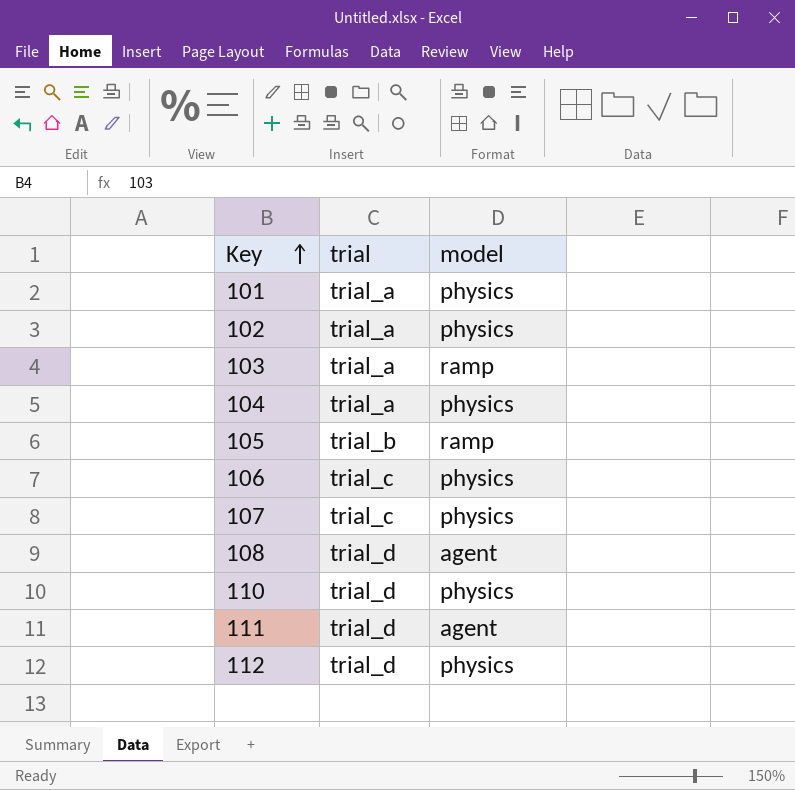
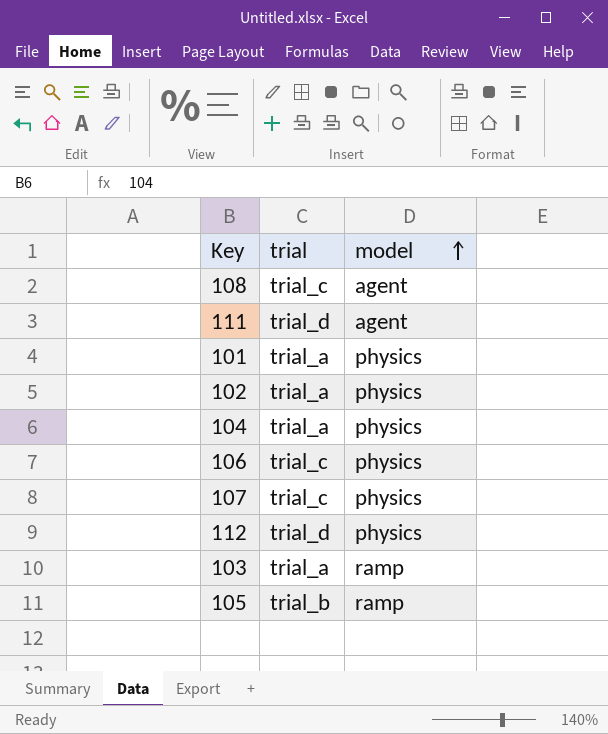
row order: Key ascending -> model ascending
row 110: trial_d | physics -> none
108 | trial: trial_d -> trial_c

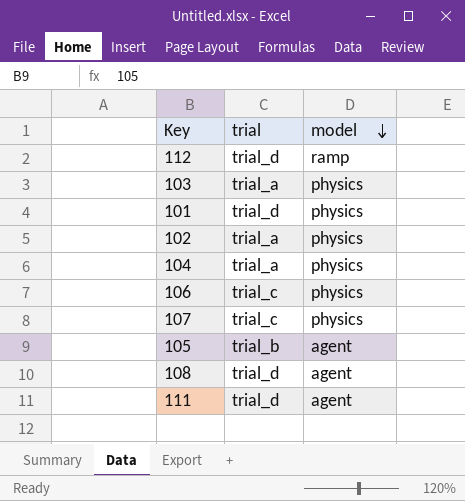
row order: model ascending -> model descending
112 | model: physics -> ramp
103 | model: ramp -> physics
101 | trial: trial_a -> trial_d
105 | model: ramp -> agent
108 | trial: trial_c -> trial_d

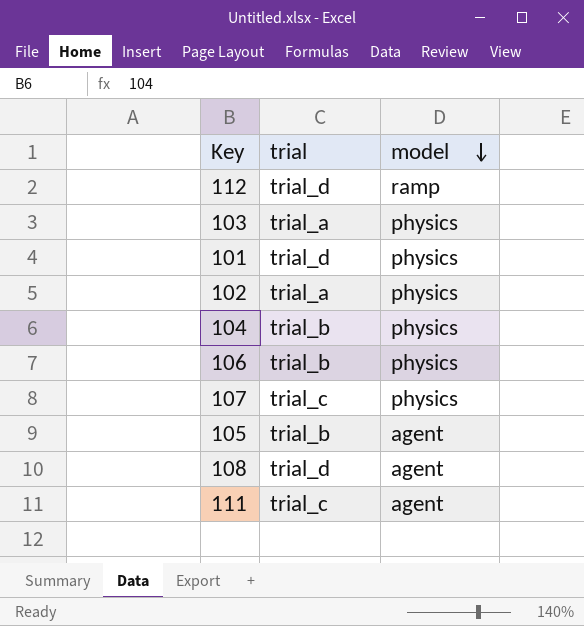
104 | trial: trial_a -> trial_b
106 | trial: trial_c -> trial_b
111 | trial: trial_d -> trial_c

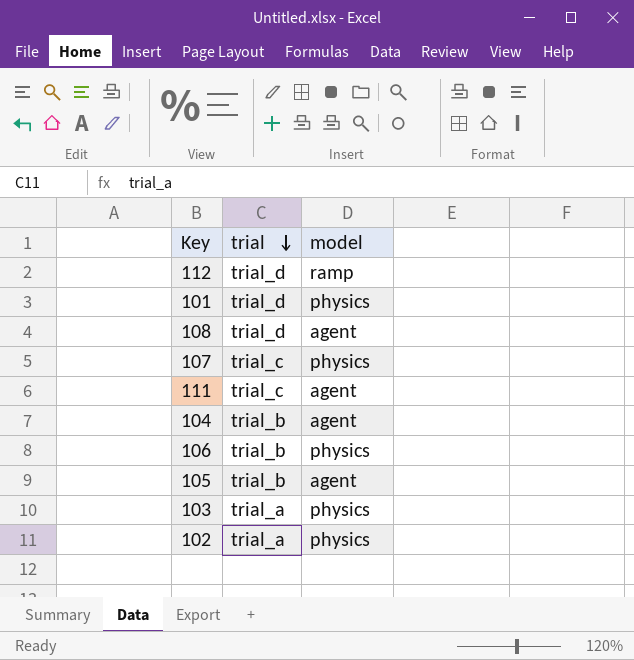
row order: model descending -> trial descending
104 | model: physics -> agent

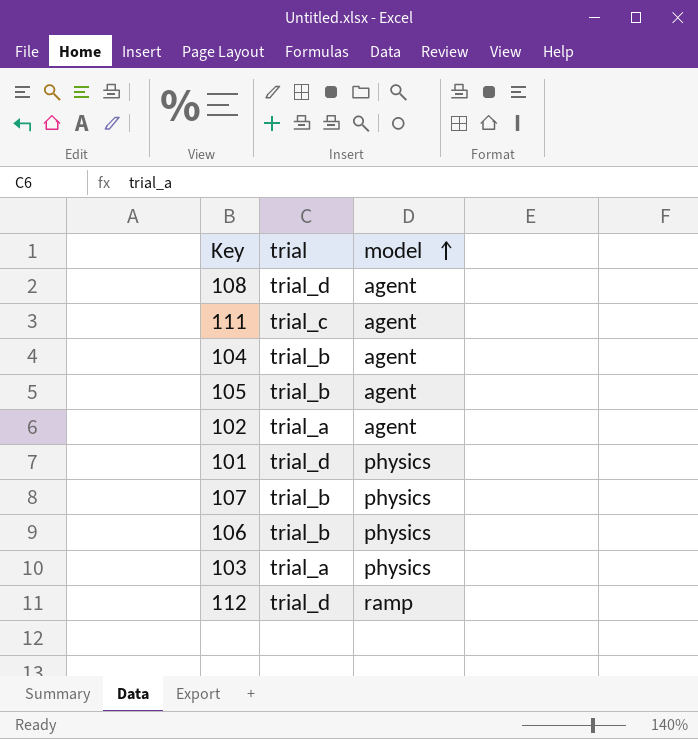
row order: trial descending -> model ascending
102 | model: physics -> agent
107 | trial: trial_c -> trial_b

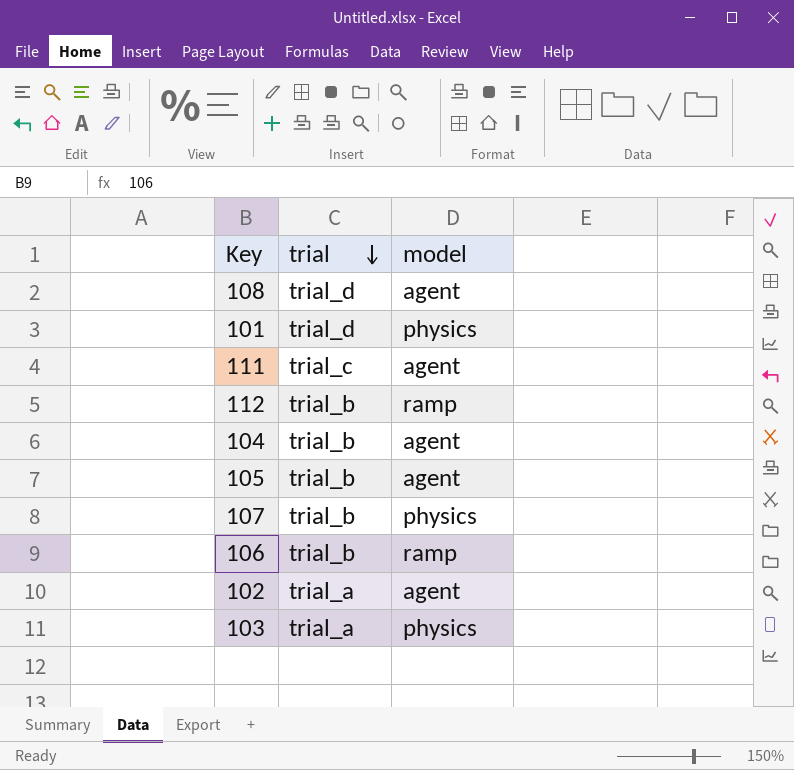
row order: model ascending -> trial descending
112 | trial: trial_d -> trial_b
106 | model: physics -> ramp

